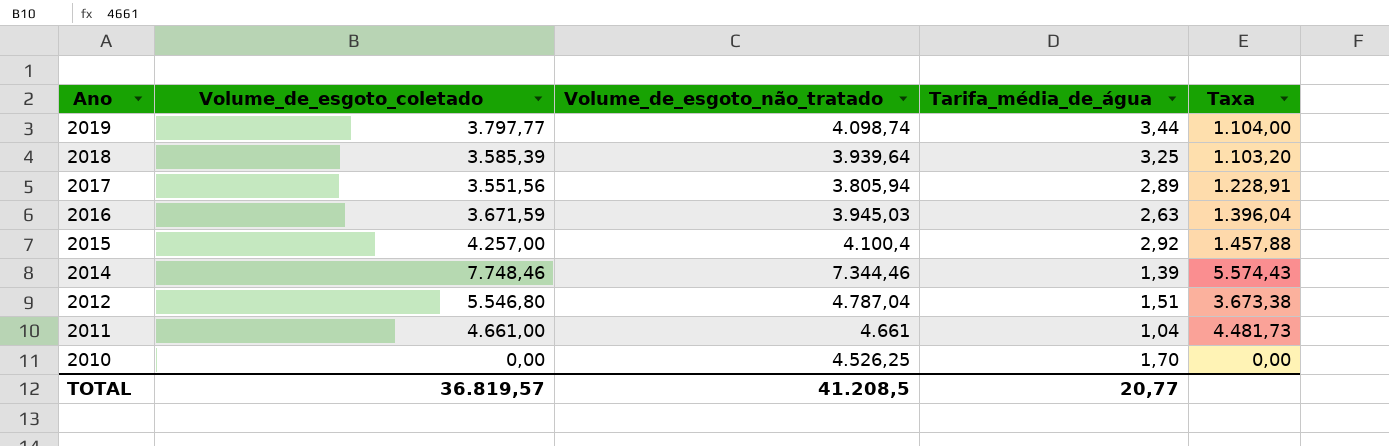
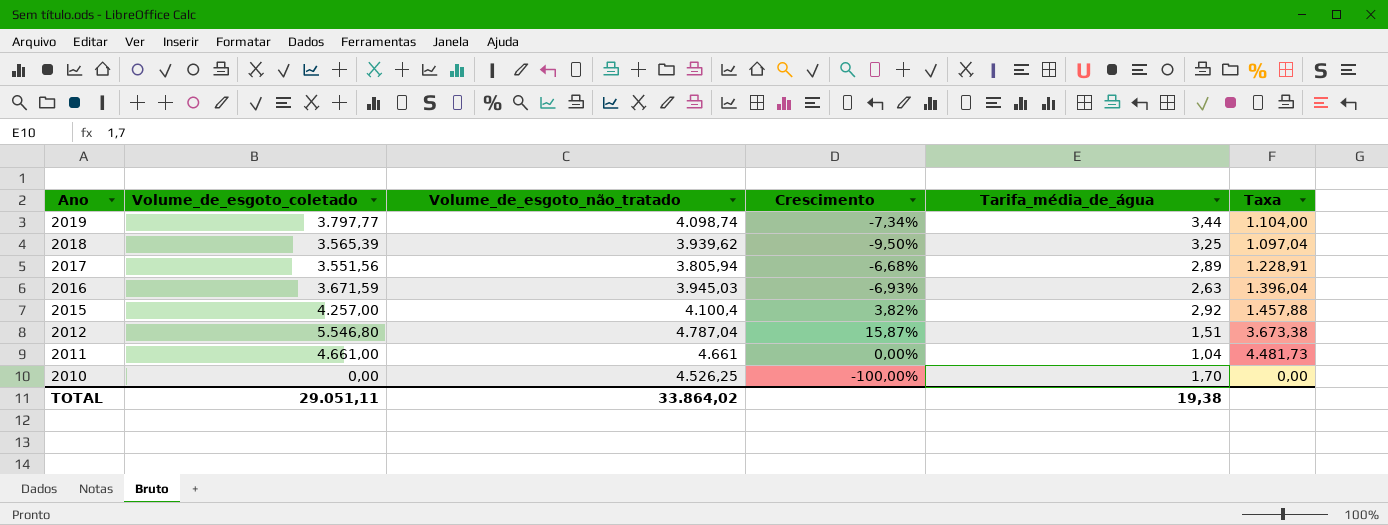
column Crescimento | formula: none -> ([Volume_de_esgoto_coletado] - [Volume_de_esgoto_não_tratado]) / [Volume_de_esgoto_não_tratado]
row 2014: 7.748,46 | 7.344,46 | 1,39 | 5.574,43 -> none
2018 | Volume_de_esgoto_coletado: 3.585,39 -> 3.565,39
2018 | Volume_de_esgoto_não_tratado: 3.939,64 -> 3.939,62
2018 | Taxa: 1.103,20 -> 1.097,04
TOTAL | Volume_de_esgoto_coletado: 36.819,57 -> 29.051,11
TOTAL | Volume_de_esgoto_não_tratado: 41.208,5 -> 33.864,02
TOTAL | Tarifa_média_de_água: 20,77 -> 19,38

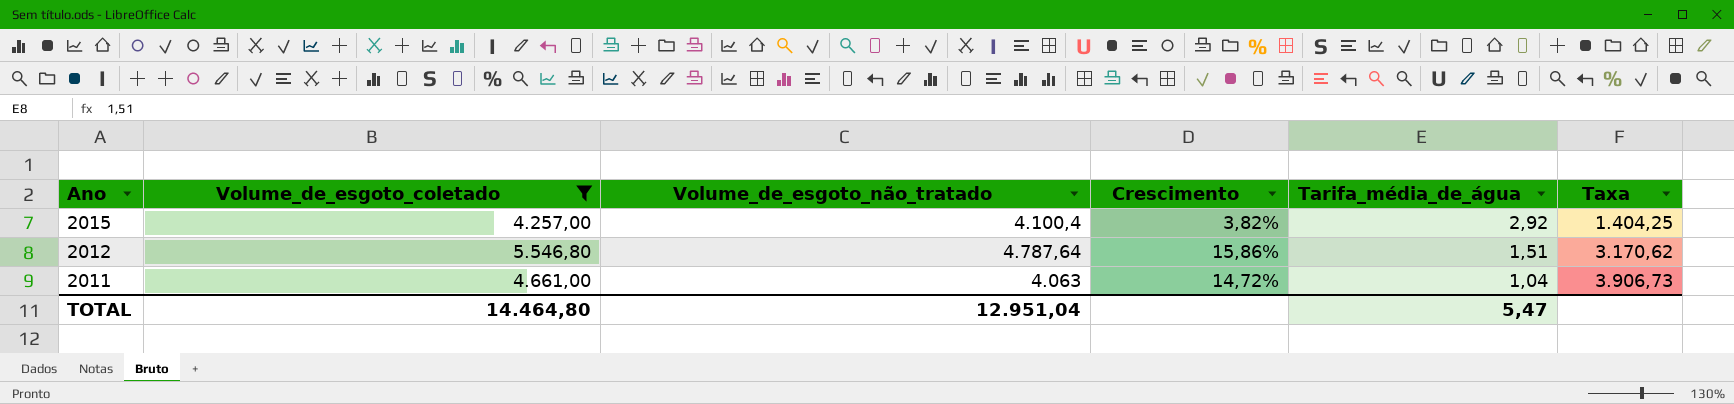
filter: none -> Volume_de_esgoto_coletado >= 4.257,00
column Taxa | formula: [Volume_de_esgoto_coletado] / [Tarifa_média_de_água] -> [Volume_de_esgoto_não_tratado] / [Tarifa_média_de_água]
2012 | Volume_de_esgoto_não_tratado: 4.787,04 -> 4.787,64
2012 | Crescimento: 15,87% -> 15,86%
2011 | Volume_de_esgoto_não_tratado: 4.661 -> 4.063
2011 | Crescimento: 0,00% -> 14,72%
TOTAL | Volume_de_esgoto_coletado: 29.051,11 -> 14.464,80
TOTAL | Volume_de_esgoto_não_tratado: 33.864,02 -> 12.951,04
TOTAL | Tarifa_média_de_água: 19,38 -> 5,47

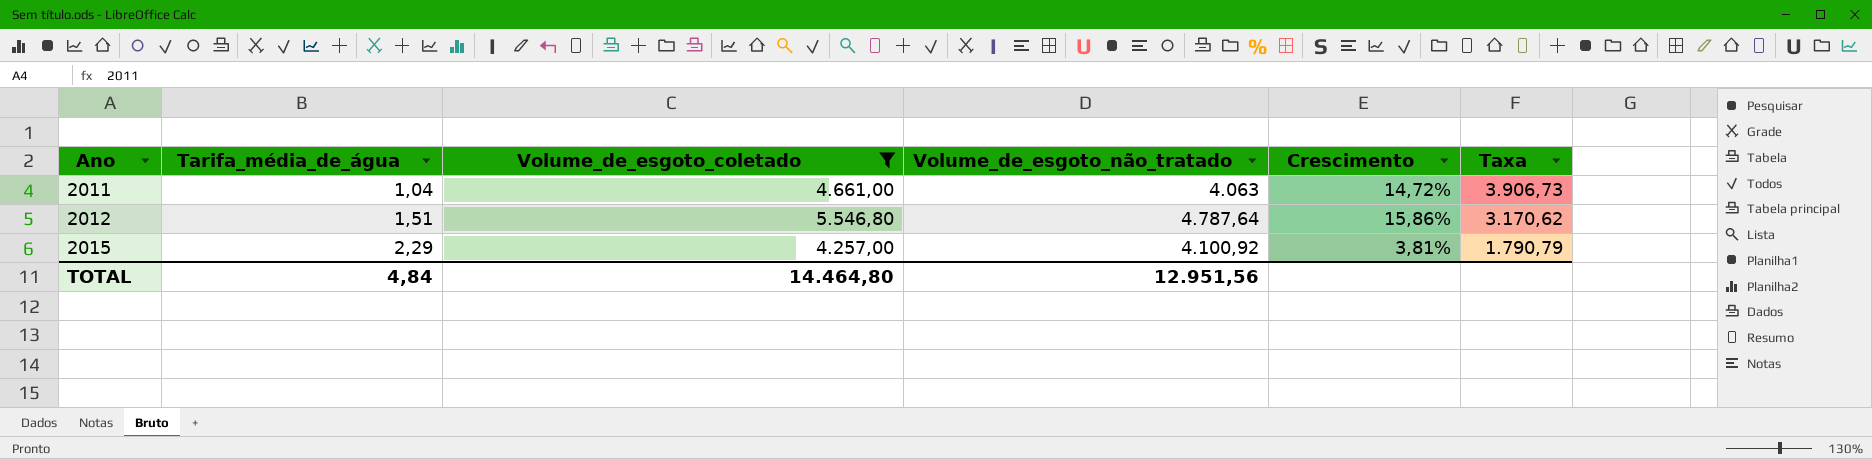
row order: Ano descending -> Ano ascending
column Tarifa_média_de_água | position: 5 -> 2
2015 | Tarifa_média_de_água: 2,92 -> 2,29
2015 | Volume_de_esgoto_não_tratado: 4.100,4 -> 4.100,92
2015 | Crescimento: 3,82% -> 3,81%
2015 | Taxa: 1.404,25 -> 1.790,79
TOTAL | Tarifa_média_de_água: 5,47 -> 4,84
TOTAL | Volume_de_esgoto_não_tratado: 12.951,04 -> 12.951,56

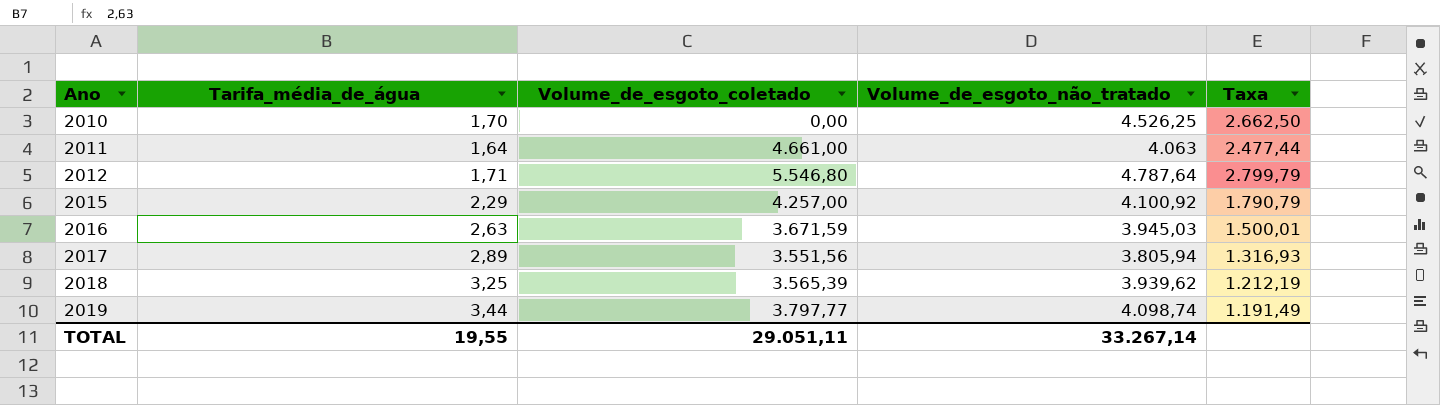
filter: Volume_de_esgoto_coletado >= 4.257,00 -> none
column Crescimento | formula: ([Volume_de_esgoto_coletado] - [Volume_de_esgoto_não_tratado]) / [Volume_de_esgoto_não_tratado] -> none
2011 | Tarifa_média_de_água: 1,04 -> 1,64
2011 | Taxa: 3.906,73 -> 2.477,44
2012 | Tarifa_média_de_água: 1,51 -> 1,71
2012 | Taxa: 3.170,62 -> 2.799,79
TOTAL | Tarifa_média_de_água: 4,84 -> 19,55
TOTAL | Volume_de_esgoto_coletado: 14.464,80 -> 29.051,11
TOTAL | Volume_de_esgoto_não_tratado: 12.951,56 -> 33.267,14

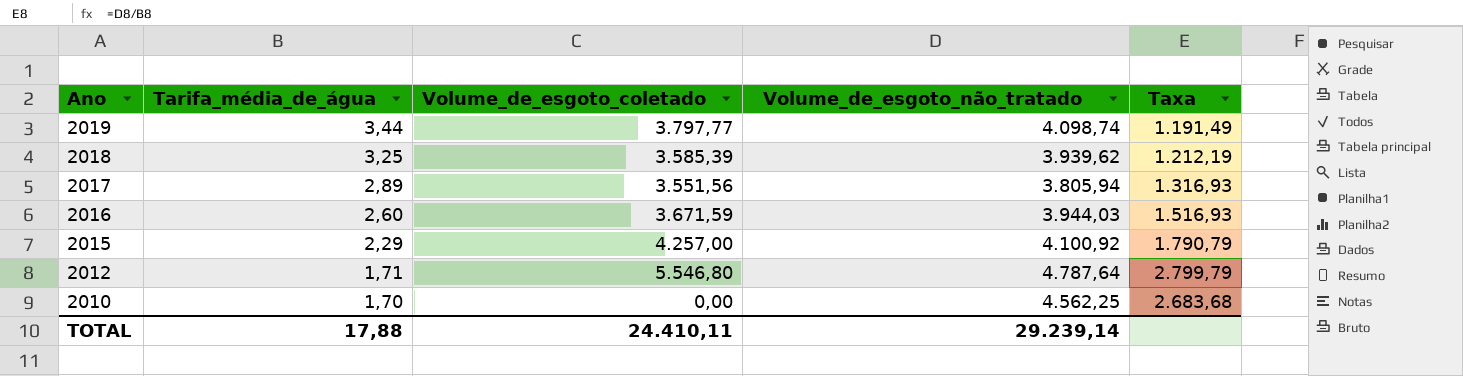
row order: Ano ascending -> Ano descending
row 2011: 1,64 | 4.661,00 | 4.063 | 2.477,44 -> none
2018 | Volume_de_esgoto_coletado: 3.565,39 -> 3.585,39
2016 | Tarifa_média_de_água: 2,63 -> 2,60
2016 | Volume_de_esgoto_não_tratado: 3.945,03 -> 3.944,03
2016 | Taxa: 1.500,01 -> 1.516,93
2010 | Volume_de_esgoto_não_tratado: 4.526,25 -> 4.562,25
2010 | Taxa: 2.662,50 -> 2.683,68
TOTAL | Tarifa_média_de_água: 19,55 -> 17,88
TOTAL | Volume_de_esgoto_coletado: 29.051,11 -> 24.410,11
TOTAL | Volume_de_esgoto_não_tratado: 33.267,14 -> 29.239,14

